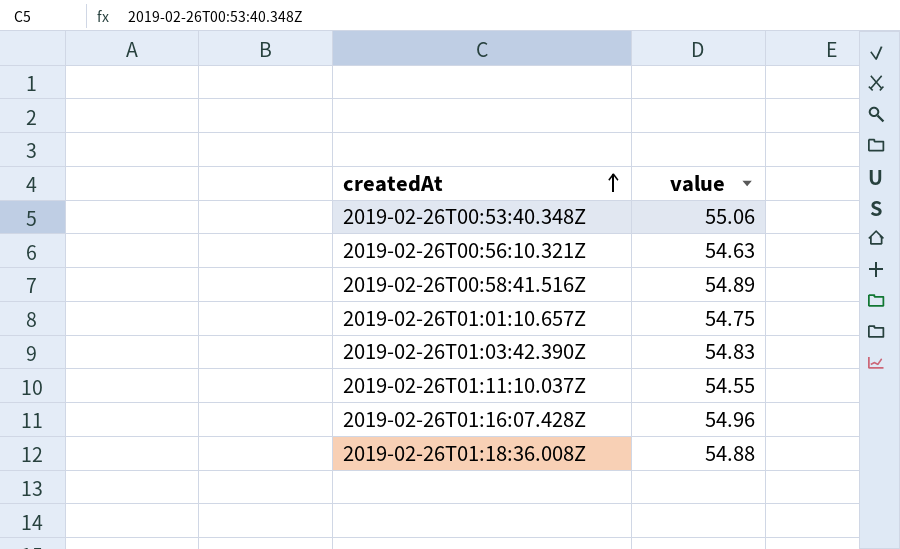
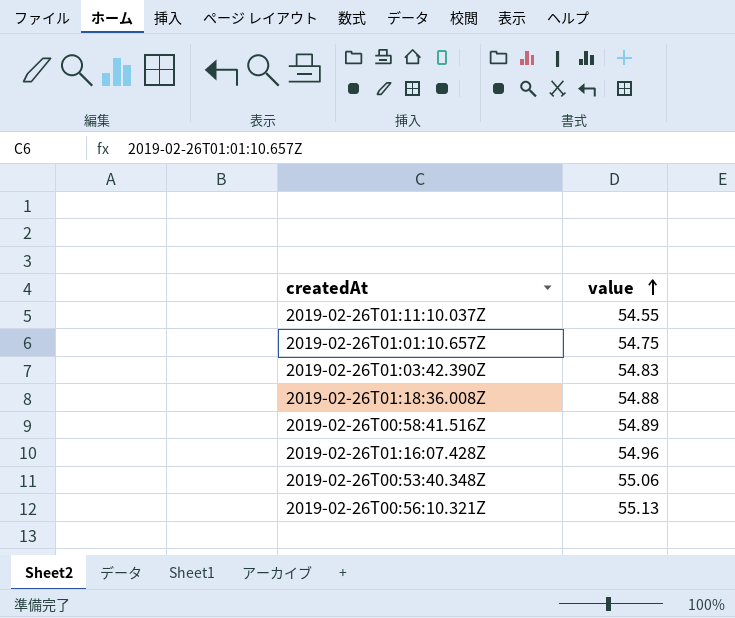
row order: createdAt ascending -> value ascending
2019-02-26T00:56:10.321Z | value: 54.63 -> 55.13

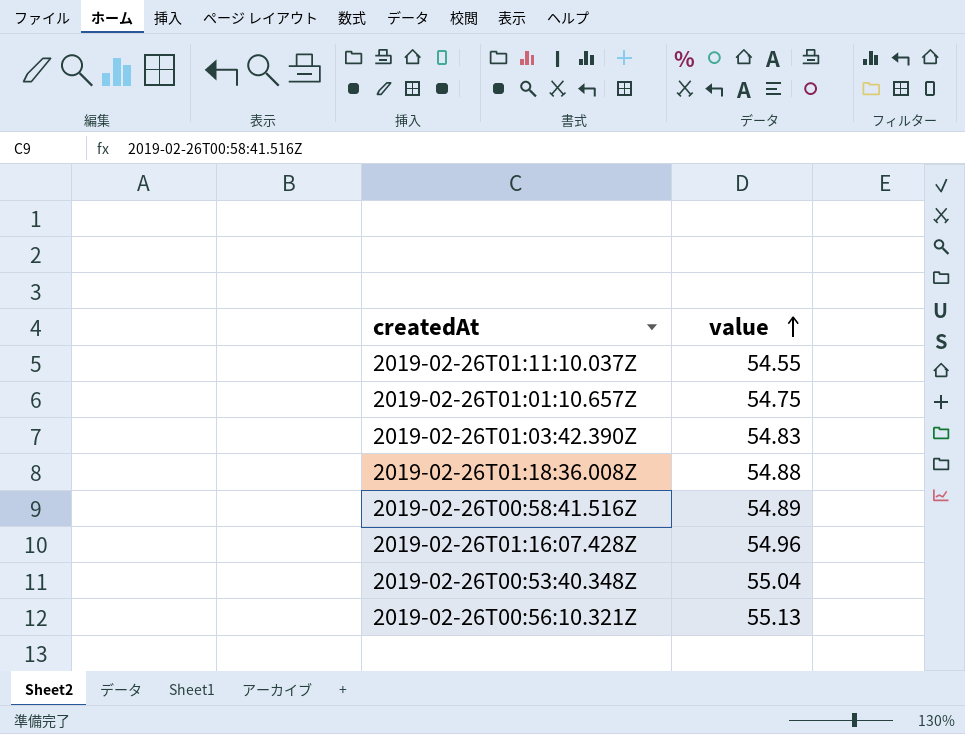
2019-02-26T00:53:40.348Z | value: 55.06 -> 55.04

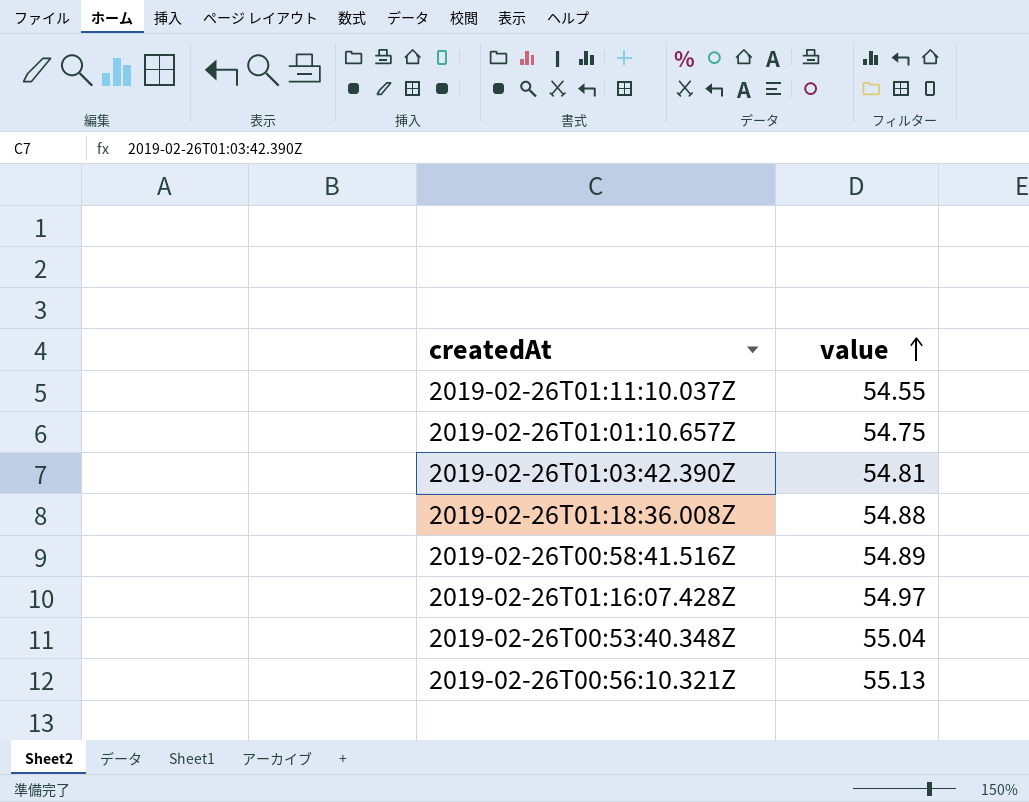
2019-02-26T01:03:42.390Z | value: 54.83 -> 54.81
2019-02-26T01:16:07.428Z | value: 54.96 -> 54.97

